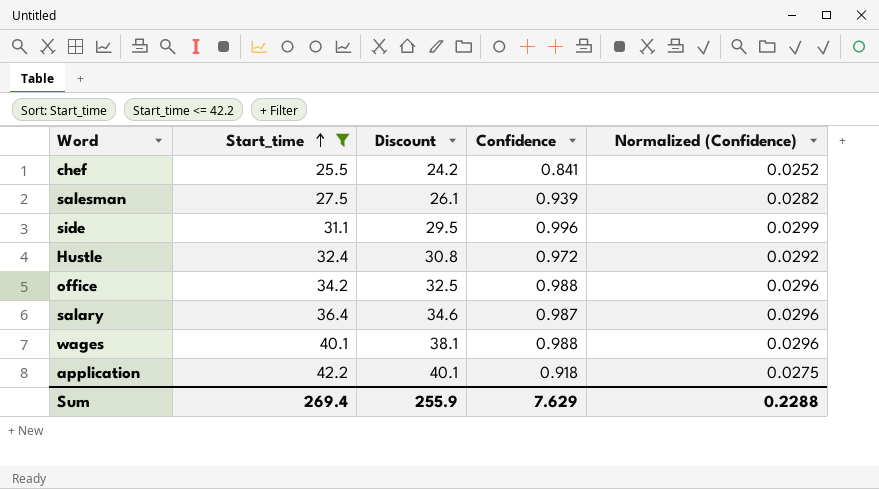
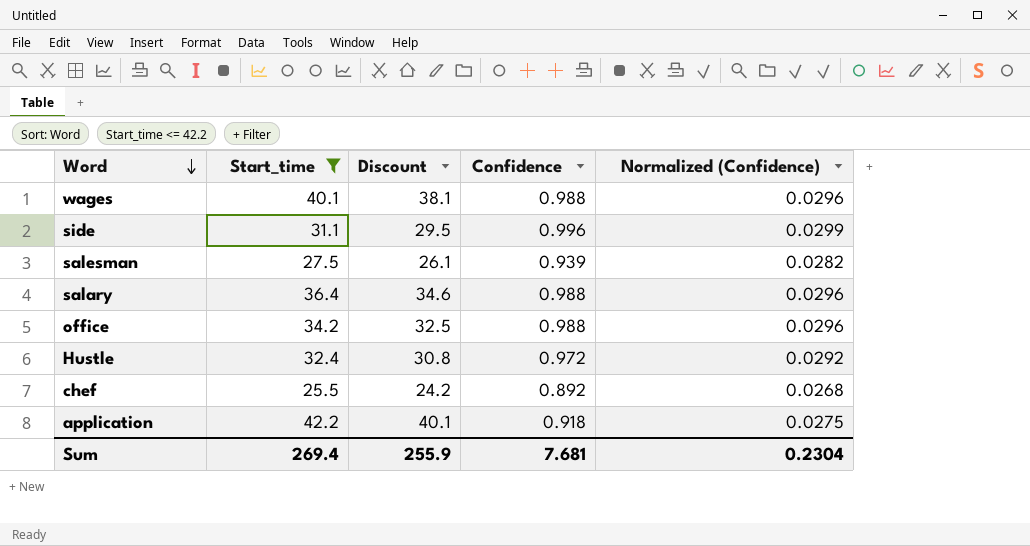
row order: Start_time ascending -> Word descending
salary | Confidence: 0.987 -> 0.988
chef | Confidence: 0.841 -> 0.892
chef | Normalized (Confidence): 0.0252 -> 0.0268
Sum | Confidence: 7.629 -> 7.681
Sum | Normalized (Confidence): 0.2288 -> 0.2304

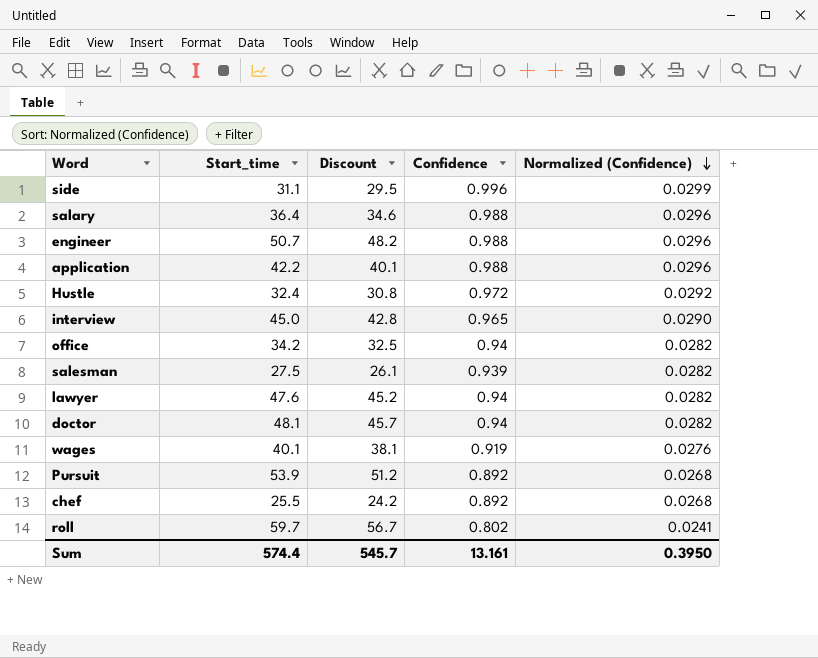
filter: Start_time <= 42.2 -> none
row order: Word descending -> Normalized (Confidence) descending
application | Confidence: 0.918 -> 0.988
application | Normalized (Confidence): 0.0275 -> 0.0296
office | Confidence: 0.988 -> 0.94
office | Normalized (Confidence): 0.0296 -> 0.0282
wages | Confidence: 0.988 -> 0.919
wages | Normalized (Confidence): 0.0296 -> 0.0276
Sum | Start_time: 269.4 -> 574.4
Sum | Discount: 255.9 -> 545.7
Sum | Confidence: 7.681 -> 13.161
Sum | Normalized (Confidence): 0.2304 -> 0.3950

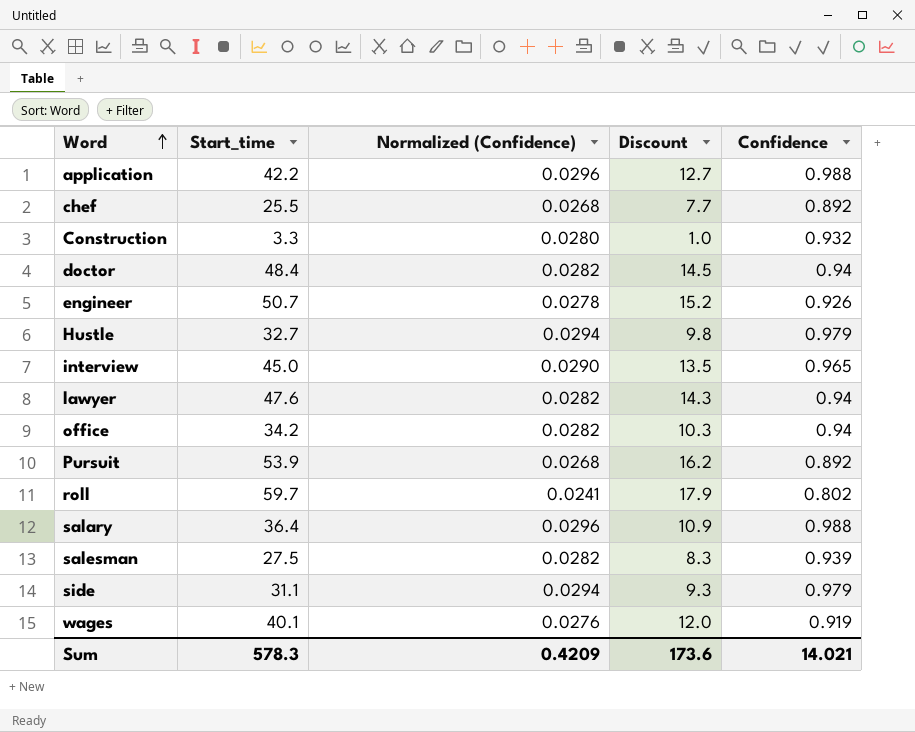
row order: Normalized (Confidence) descending -> Word ascending
column Normalized (Confidence) | position: 5 -> 3
column Discount | formula: [Start_time] * 0.95 -> [Start_time] * 0.3
row Construction: none -> 3.3 | 0.0280 | 1.0 | 0.932
doctor | Start_time: 48.1 -> 48.4
engineer | Normalized (Confidence): 0.0296 -> 0.0278
engineer | Confidence: 0.988 -> 0.926
Hustle | Start_time: 32.4 -> 32.7
Hustle | Normalized (Confidence): 0.0292 -> 0.0294
Hustle | Confidence: 0.972 -> 0.979
side | Normalized (Confidence): 0.0299 -> 0.0294
side | Confidence: 0.996 -> 0.979
Sum | Start_time: 574.4 -> 578.3
Sum | Normalized (Confidence): 0.3950 -> 0.4209
Sum | Discount: 545.7 -> 173.6
Sum | Confidence: 13.161 -> 14.021

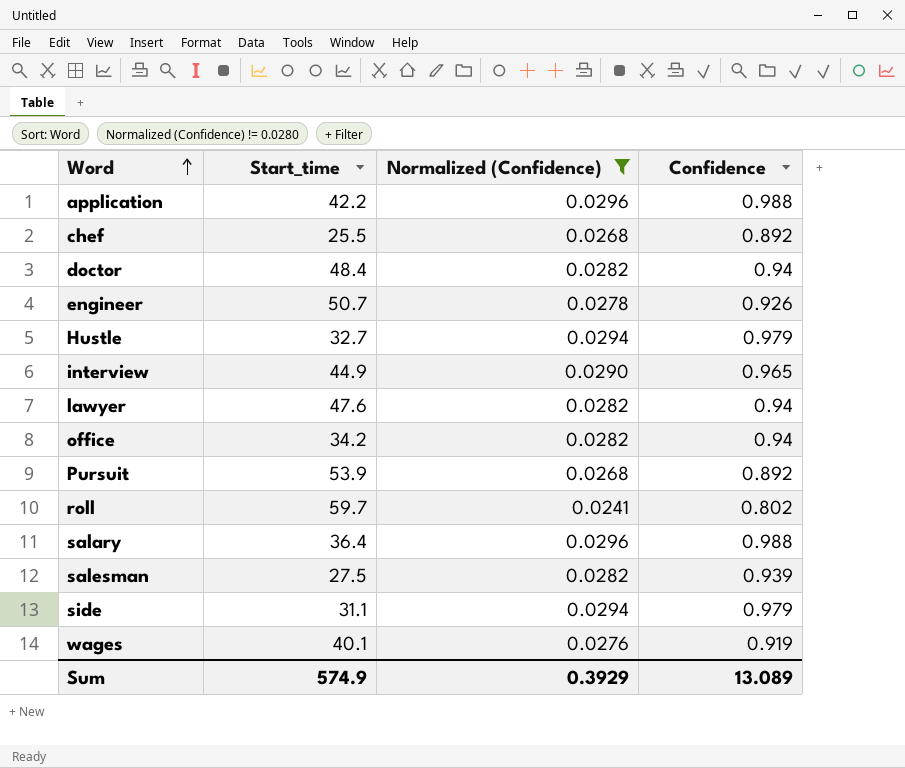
filter: none -> Normalized (Confidence) != 0.0280
column Discount | formula: [Start_time] * 0.3 -> none
interview | Start_time: 45.0 -> 44.9
Sum | Start_time: 578.3 -> 574.9
Sum | Normalized (Confidence): 0.4209 -> 0.3929
Sum | Confidence: 14.021 -> 13.089

